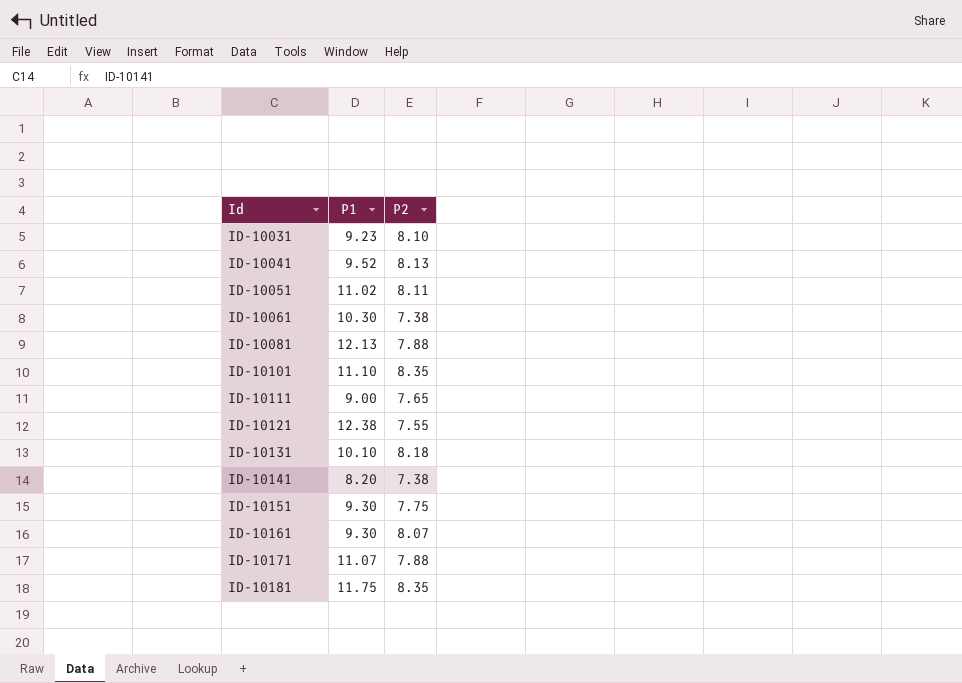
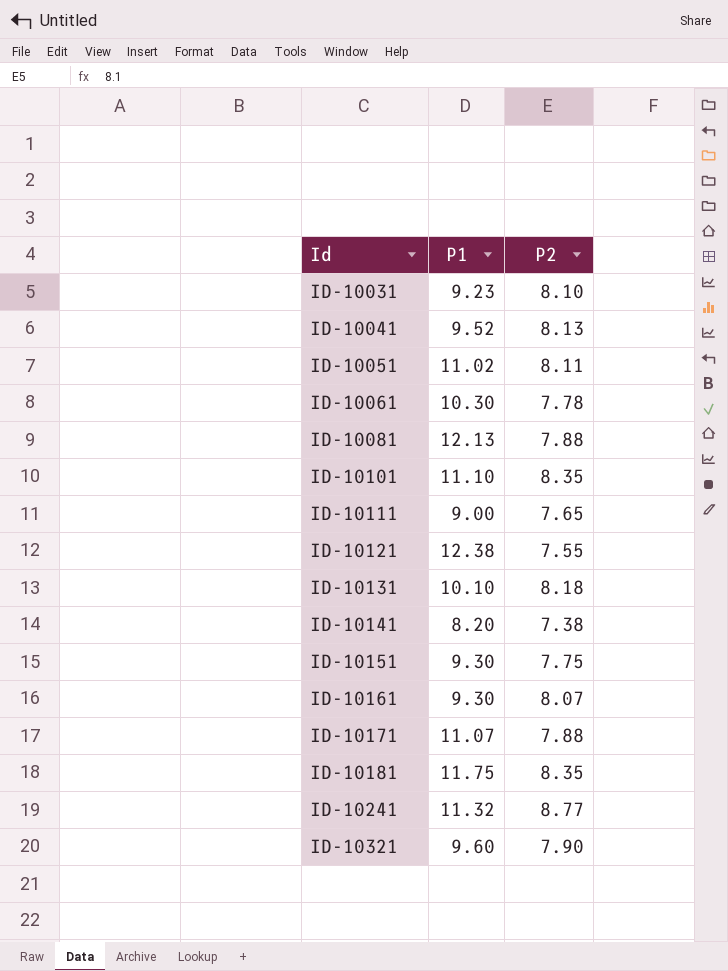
ID-10061 | P2: 7.38 -> 7.78
row ID-10241: none -> 11.32 | 8.77
row ID-10321: none -> 9.60 | 7.90

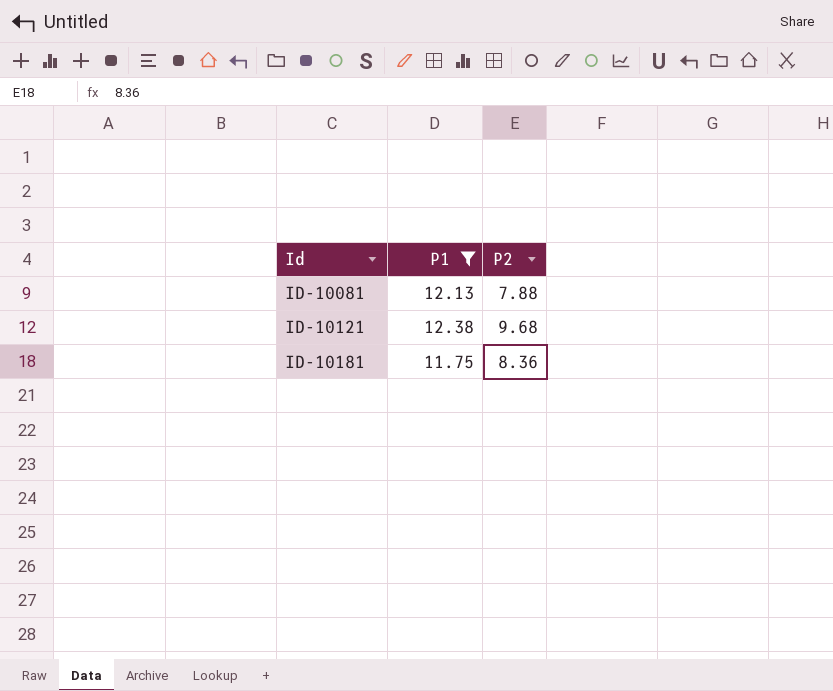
filter: none -> P1 >= 11.75
ID-10121 | P2: 7.55 -> 9.68
ID-10181 | P2: 8.35 -> 8.36

